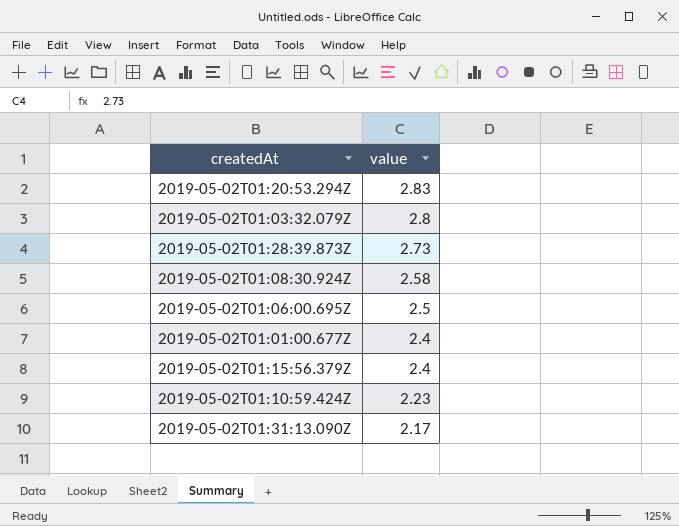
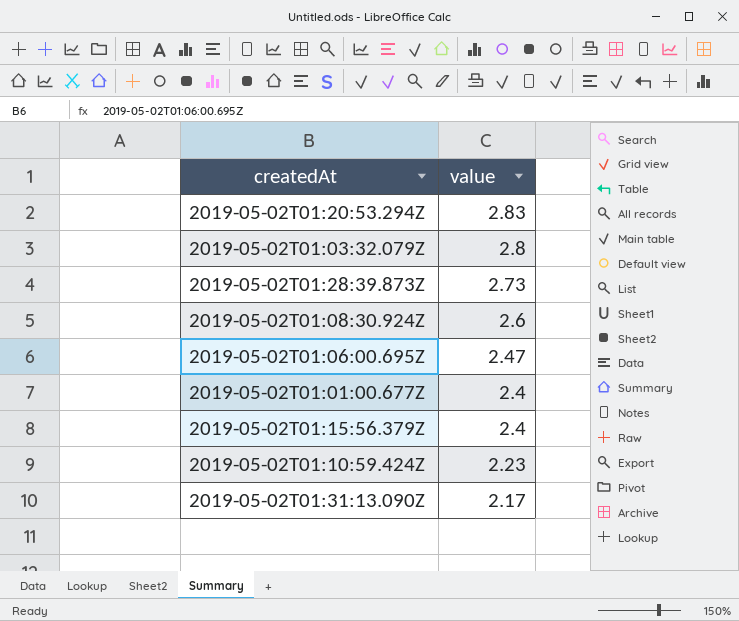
2019-05-02T01:08:30.924Z | value: 2.58 -> 2.6
2019-05-02T01:06:00.695Z | value: 2.5 -> 2.47

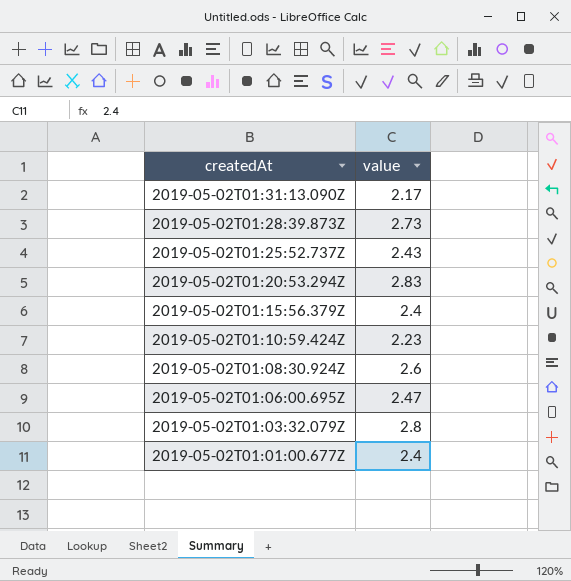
row order: value descending -> createdAt descending
row 2019-05-02T01:25:52.737Z: none -> 2.43

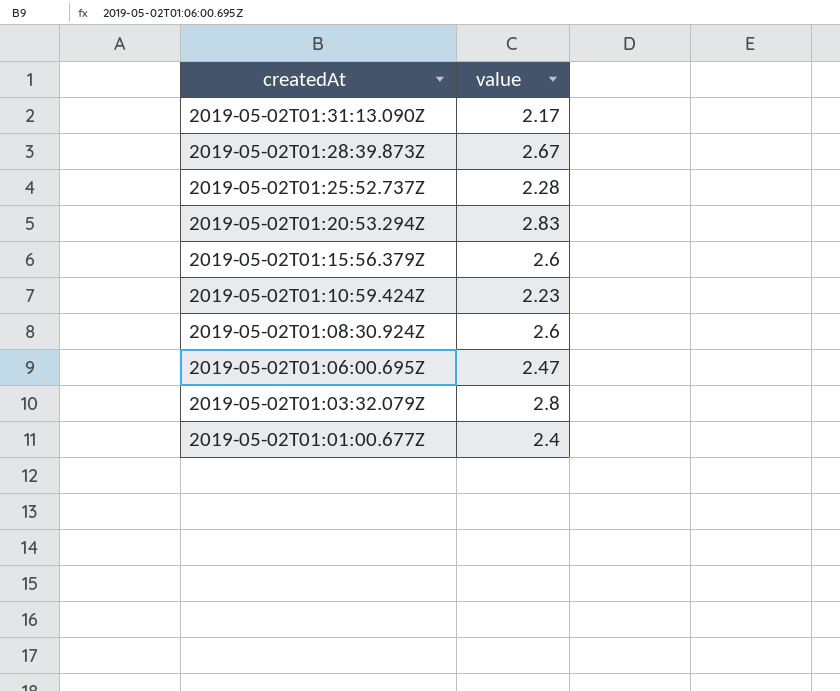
2019-05-02T01:28:39.873Z | value: 2.73 -> 2.67
2019-05-02T01:25:52.737Z | value: 2.43 -> 2.28
2019-05-02T01:15:56.379Z | value: 2.4 -> 2.6

